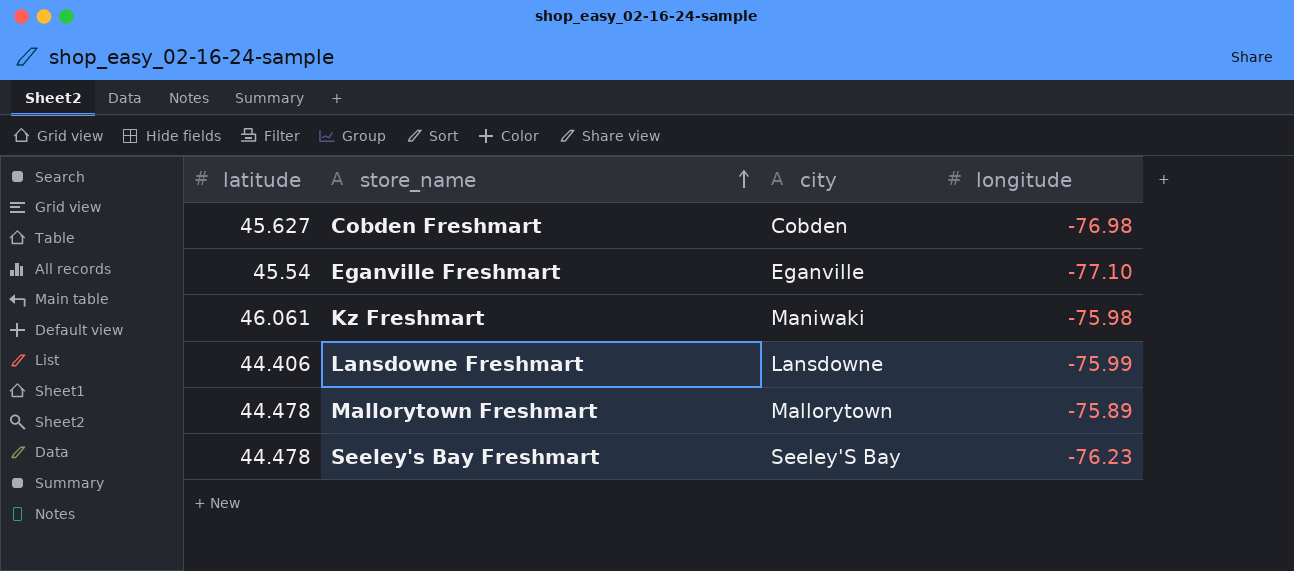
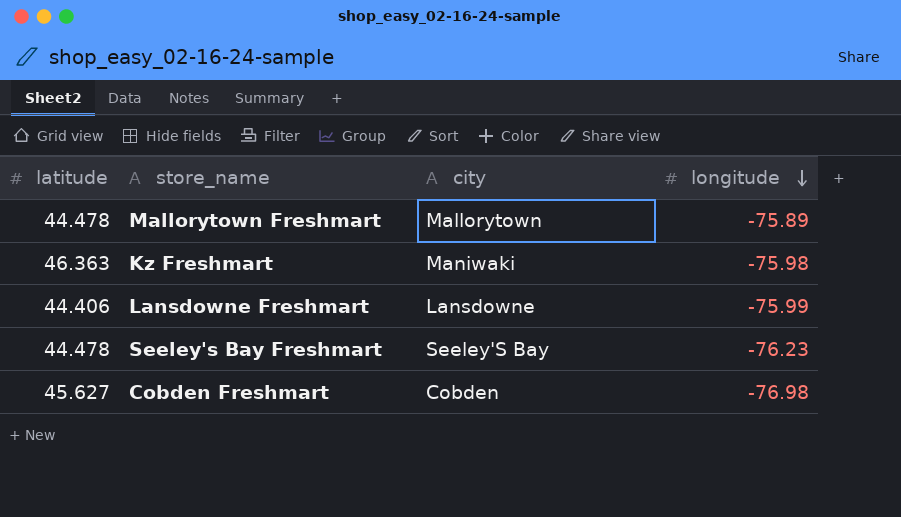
row order: store_name ascending -> longitude descending
row Eganville Freshmart: 45.54 | Eganville | -77.10 -> none
Kz Freshmart | latitude: 46.061 -> 46.363

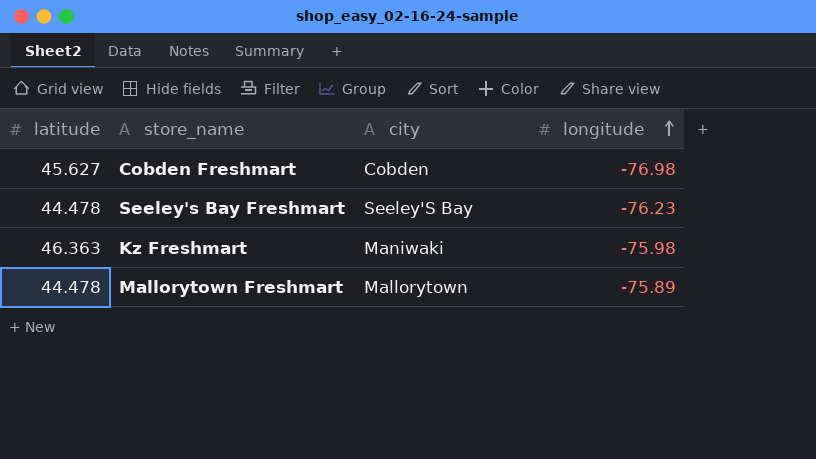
row order: longitude descending -> longitude ascending
row Lansdowne Freshmart: 44.406 | Lansdowne | -75.99 -> none

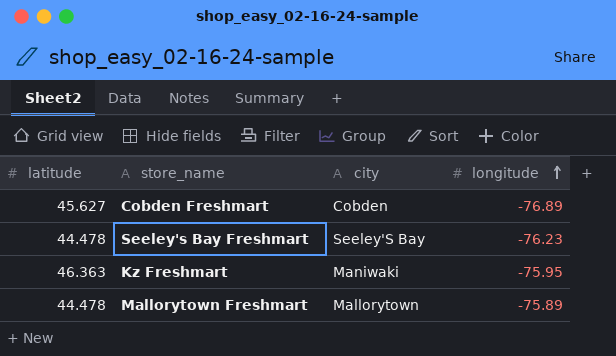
Cobden Freshmart | longitude: -76.98 -> -76.89
Kz Freshmart | longitude: -75.98 -> -75.95

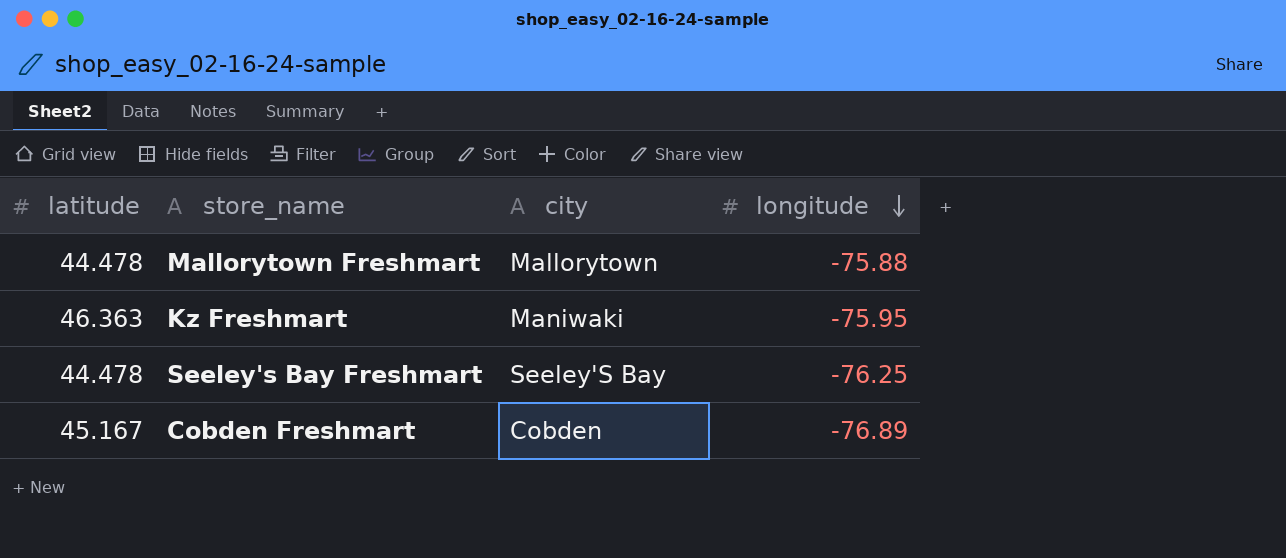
row order: longitude ascending -> longitude descending
Mallorytown Freshmart | longitude: -75.89 -> -75.88
Seeley's Bay Freshmart | longitude: -76.23 -> -76.25
Cobden Freshmart | latitude: 45.627 -> 45.167

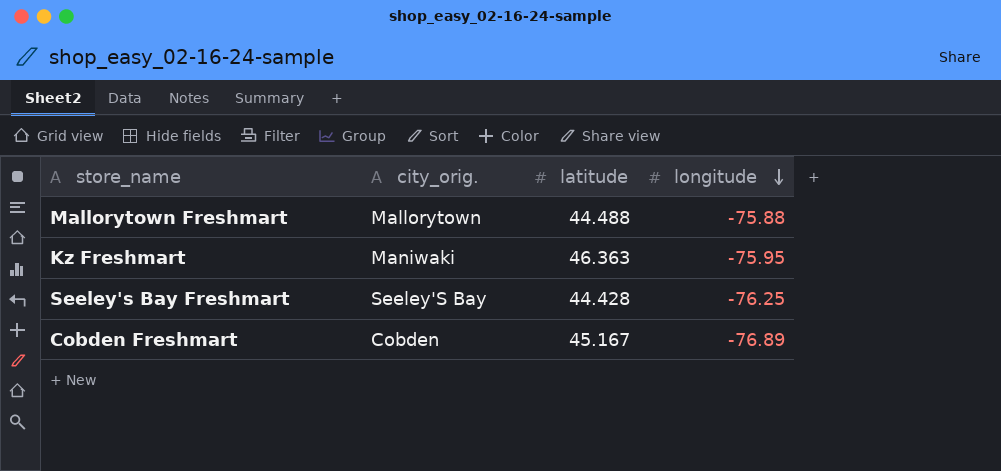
column name: city -> city_orig.
column latitude | position: 1 -> 3
Mallorytown Freshmart | latitude: 44.478 -> 44.488
Seeley's Bay Freshmart | latitude: 44.478 -> 44.428

